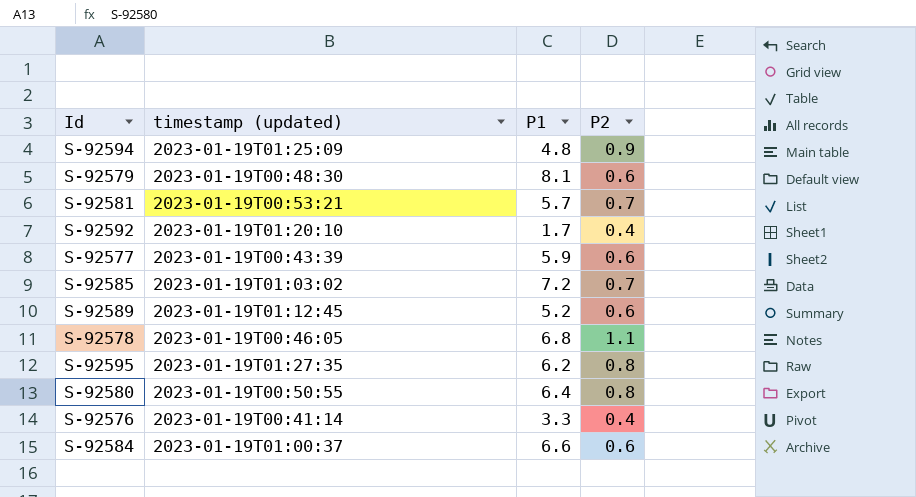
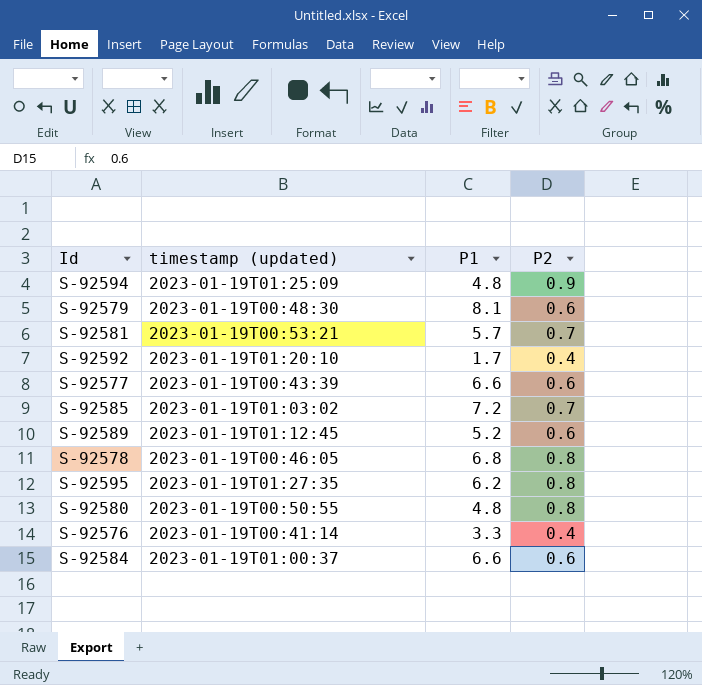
S-92577 | P1: 5.9 -> 6.6
S-92578 | P2: 1.1 -> 0.8
S-92580 | P1: 6.4 -> 4.8

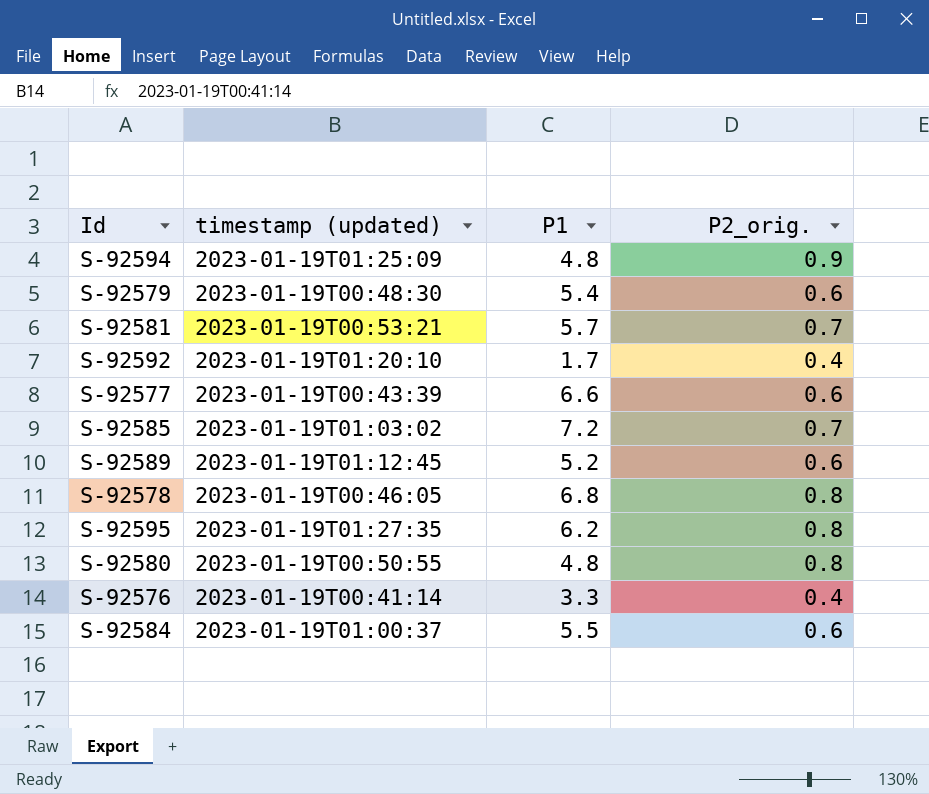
column name: P2 -> P2_orig.
S-92579 | P1: 8.1 -> 5.4
S-92584 | P1: 6.6 -> 5.5

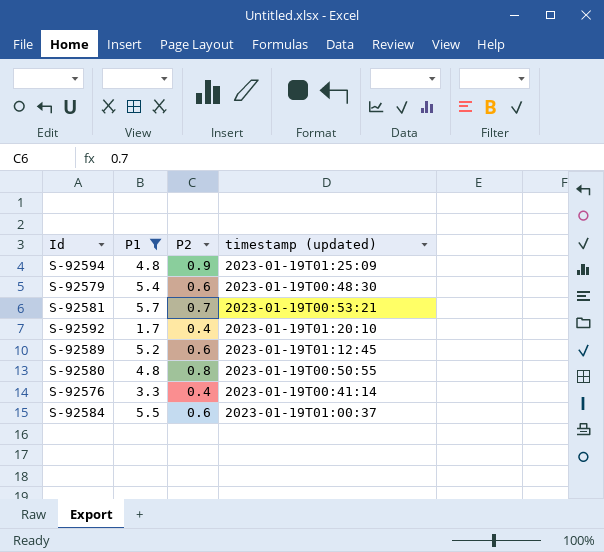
filter: none -> P1 <= 5.7
column name: P2_orig. -> P2
column timestamp (updated) | position: 2 -> 4

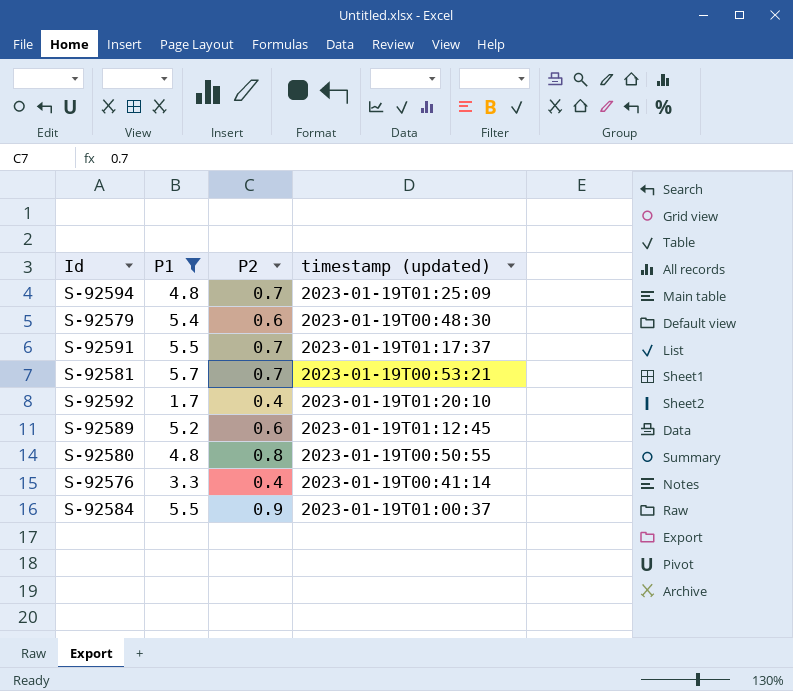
S-92594 | P2: 0.9 -> 0.7
row S-92591: none -> 5.5 | 0.7 | 2023-01-19T01:17:37
S-92584 | P2: 0.6 -> 0.9

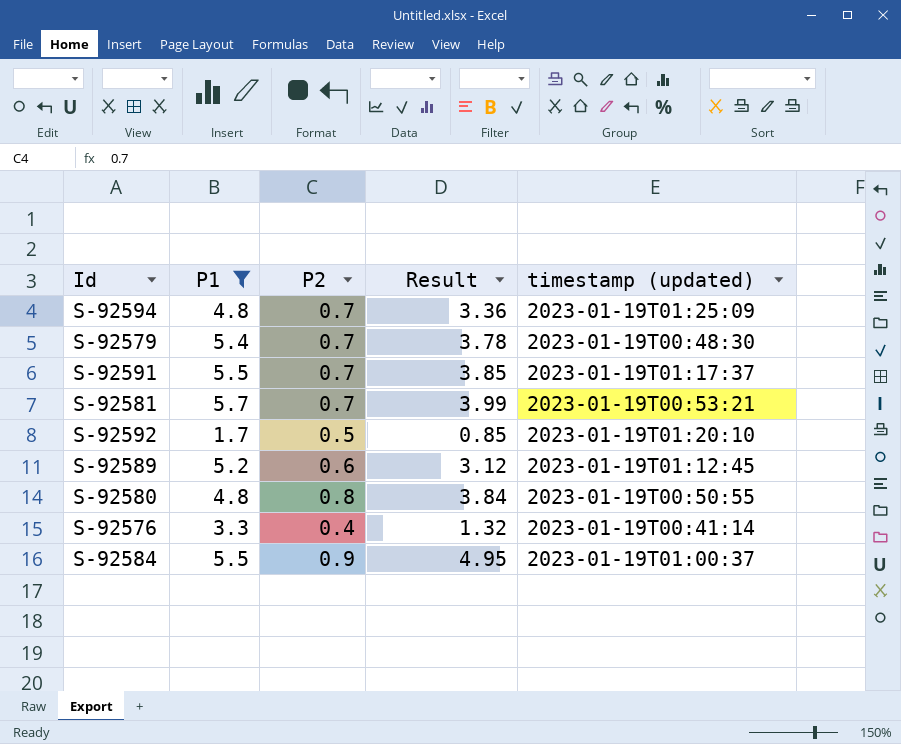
column Result | formula: none -> [P1] * [P2]
S-92579 | P2: 0.6 -> 0.7
S-92592 | P2: 0.4 -> 0.5

